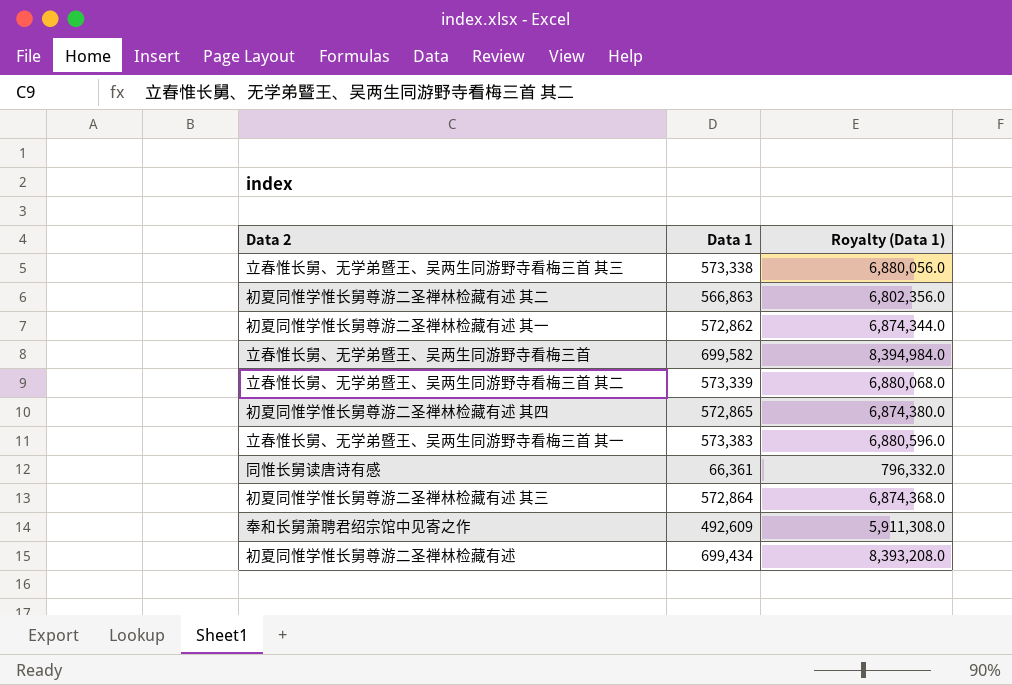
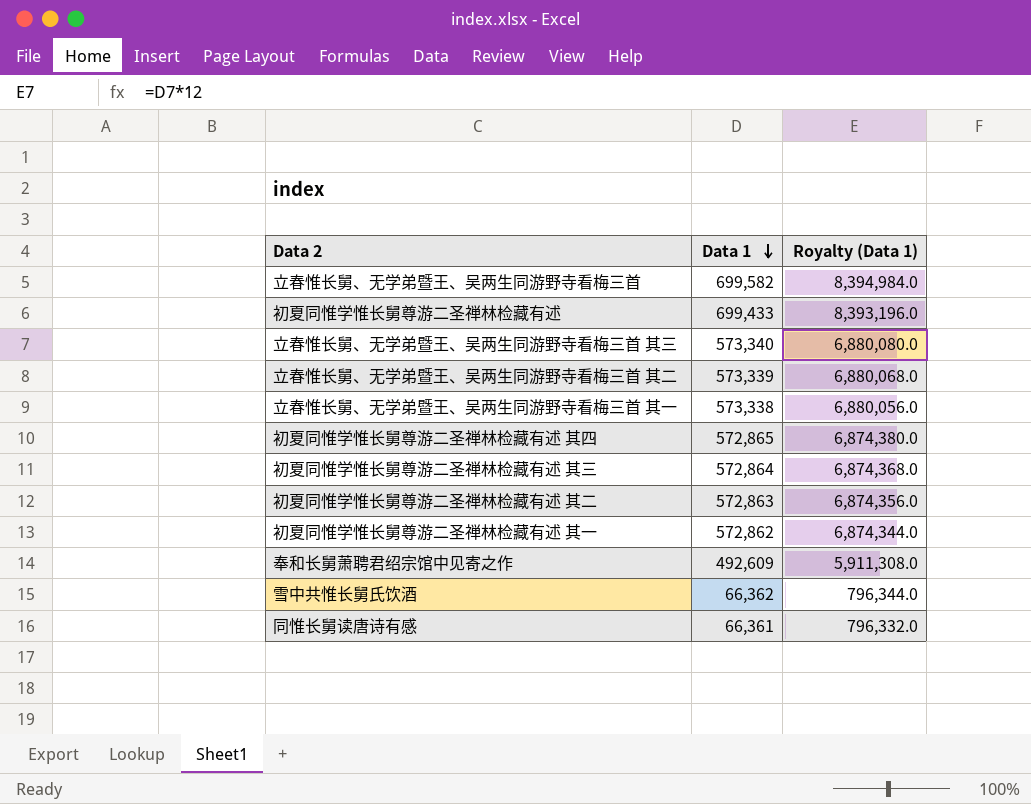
row order: none -> Data 1 descending
初夏同惟学惟长舅尊游二圣禅林检藏有述 | Data 1: 699,434 -> 699,433
初夏同惟学惟长舅尊游二圣禅林检藏有述 | Royalty (Data 1): 8,393,208.0 -> 8,393,196.0
立春惟长舅、无学弟暨王、吴两生同游野寺看梅三首 其三 | Data 1: 573,338 -> 573,340
立春惟长舅、无学弟暨王、吴两生同游野寺看梅三首 其三 | Royalty (Data 1): 6,880,056.0 -> 6,880,080.0
立春惟长舅、无学弟暨王、吴两生同游野寺看梅三首 其一 | Data 1: 573,383 -> 573,338
立春惟长舅、无学弟暨王、吴两生同游野寺看梅三首 其一 | Royalty (Data 1): 6,880,596.0 -> 6,880,056.0
初夏同惟学惟长舅尊游二圣禅林检藏有述 其二 | Data 1: 566,863 -> 572,863
初夏同惟学惟长舅尊游二圣禅林检藏有述 其二 | Royalty (Data 1): 6,802,356.0 -> 6,874,356.0
row 雪中共惟长舅氏饮酒: none -> 66,362 | 796,344.0

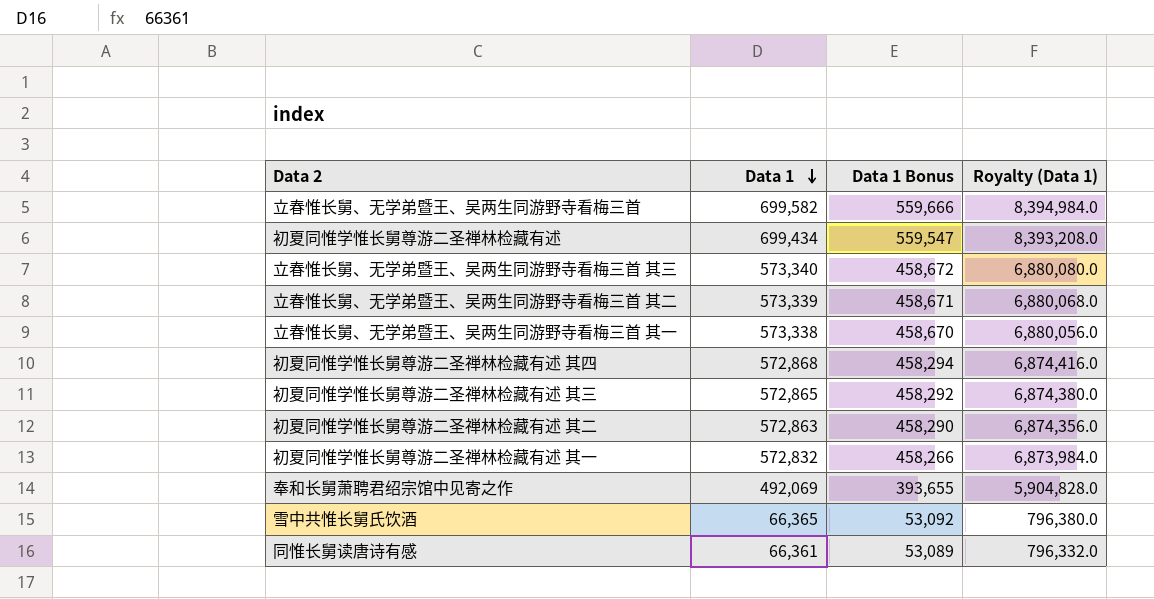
column Data 1 Bonus | formula: none -> [Data 1] * 0.8
初夏同惟学惟长舅尊游二圣禅林检藏有述 | Data 1: 699,433 -> 699,434
初夏同惟学惟长舅尊游二圣禅林检藏有述 | Royalty (Data 1): 8,393,196.0 -> 8,393,208.0
初夏同惟学惟长舅尊游二圣禅林检藏有述 其四 | Data 1: 572,865 -> 572,868
初夏同惟学惟长舅尊游二圣禅林检藏有述 其四 | Royalty (Data 1): 6,874,380.0 -> 6,874,416.0
初夏同惟学惟长舅尊游二圣禅林检藏有述 其三 | Data 1: 572,864 -> 572,865
初夏同惟学惟长舅尊游二圣禅林检藏有述 其三 | Royalty (Data 1): 6,874,368.0 -> 6,874,380.0
初夏同惟学惟长舅尊游二圣禅林检藏有述 其一 | Data 1: 572,862 -> 572,832
初夏同惟学惟长舅尊游二圣禅林检藏有述 其一 | Royalty (Data 1): 6,874,344.0 -> 6,873,984.0
奉和长舅萧聘君绍宗馆中见寄之作 | Data 1: 492,609 -> 492,069
奉和长舅萧聘君绍宗馆中见寄之作 | Royalty (Data 1): 5,911,308.0 -> 5,904,828.0
雪中共惟长舅氏饮酒 | Data 1: 66,362 -> 66,365
雪中共惟长舅氏饮酒 | Royalty (Data 1): 796,344.0 -> 796,380.0

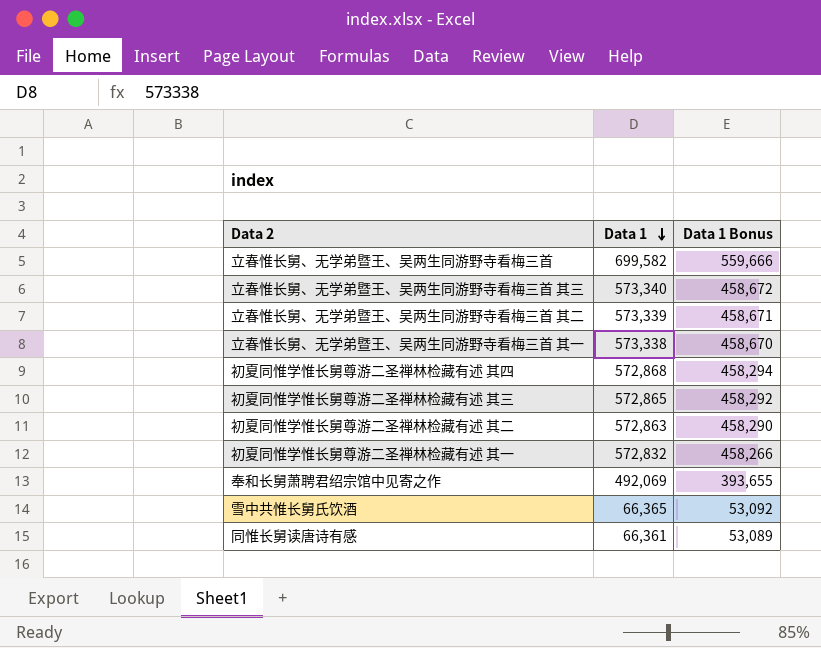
column Royalty (Data 1) | formula: [Data 1] * 12 -> none
row 初夏同惟学惟长舅尊游二圣禅林检藏有述: 699,434 | 559,547 | 8,393,208.0 -> none

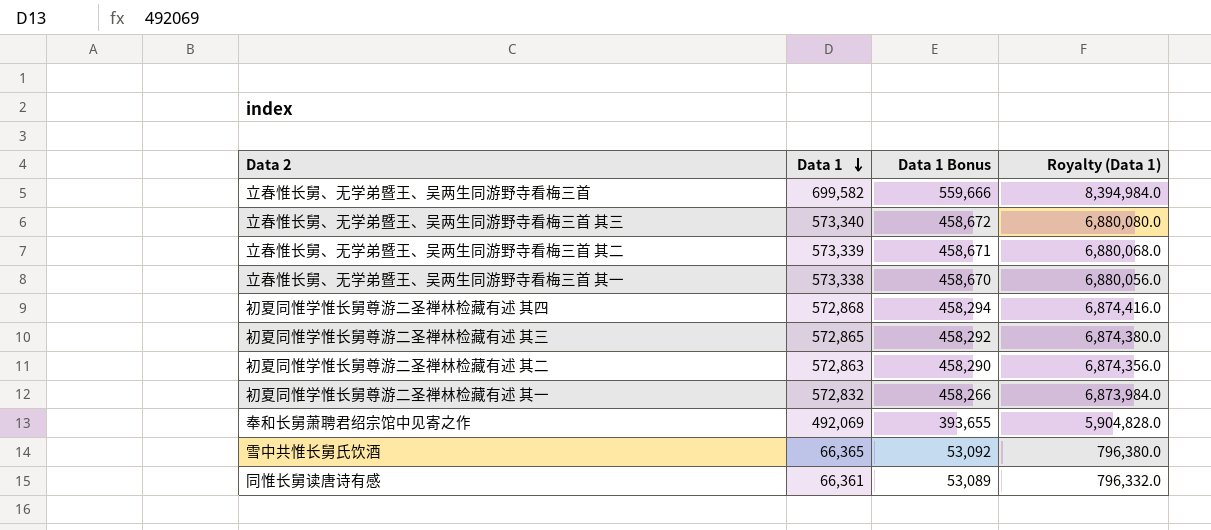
column Royalty (Data 1) | formula: none -> [Data 1] * 12

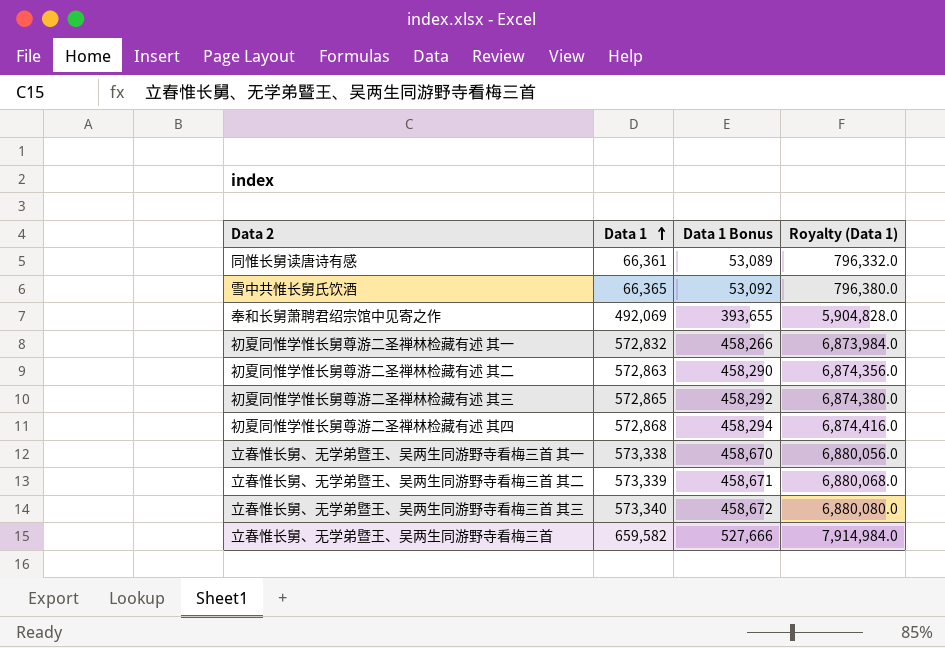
row order: Data 1 descending -> Data 1 ascending
立春惟长舅、无学弟暨王、吴两生同游野寺看梅三首 | Data 1: 699,582 -> 659,582
立春惟长舅、无学弟暨王、吴两生同游野寺看梅三首 | Data 1 Bonus: 559,666 -> 527,666
立春惟长舅、无学弟暨王、吴两生同游野寺看梅三首 | Royalty (Data 1): 8,394,984.0 -> 7,914,984.0

